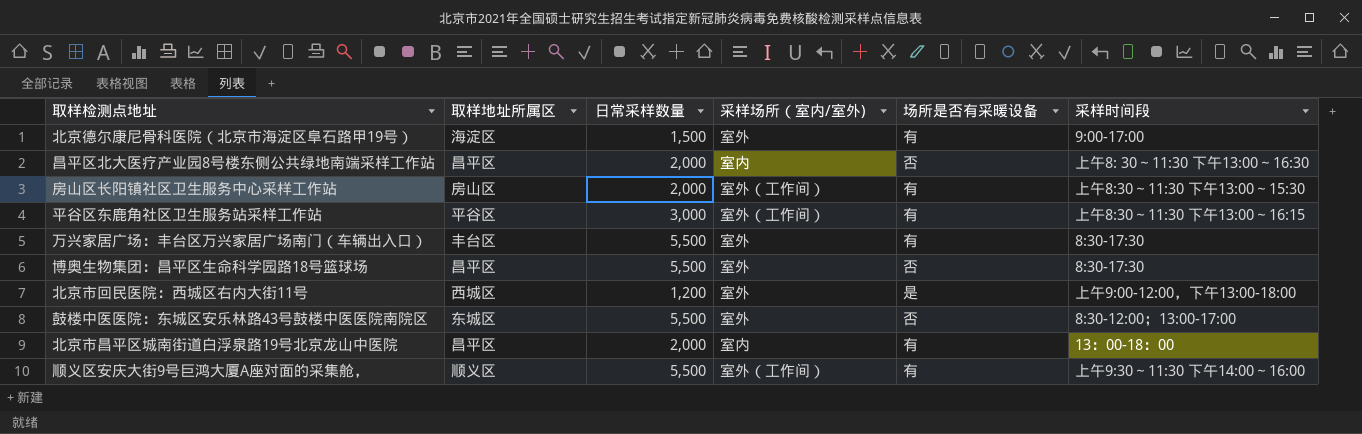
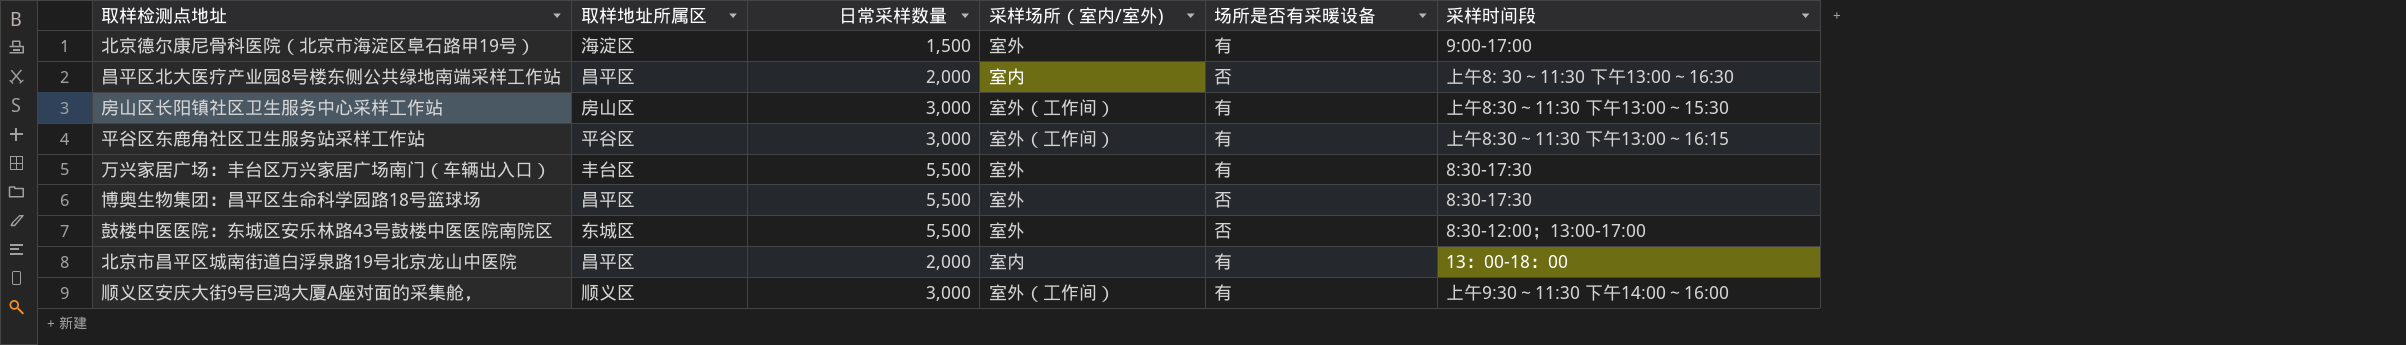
row 北京市回民医院：西城区右内大街11号: 西城区 | 1,200 | 室外 | 是 | 上午9:00-12:00，下午13:00-18:00 -> none
房山区长阳镇社区卫生服务中心采样工作站 | 日常采样数量: 2,000 -> 3,000
顺义区安庆大街9号巨鸿大厦A座对面的采集舱， | 日常采样数量: 5,500 -> 3,000

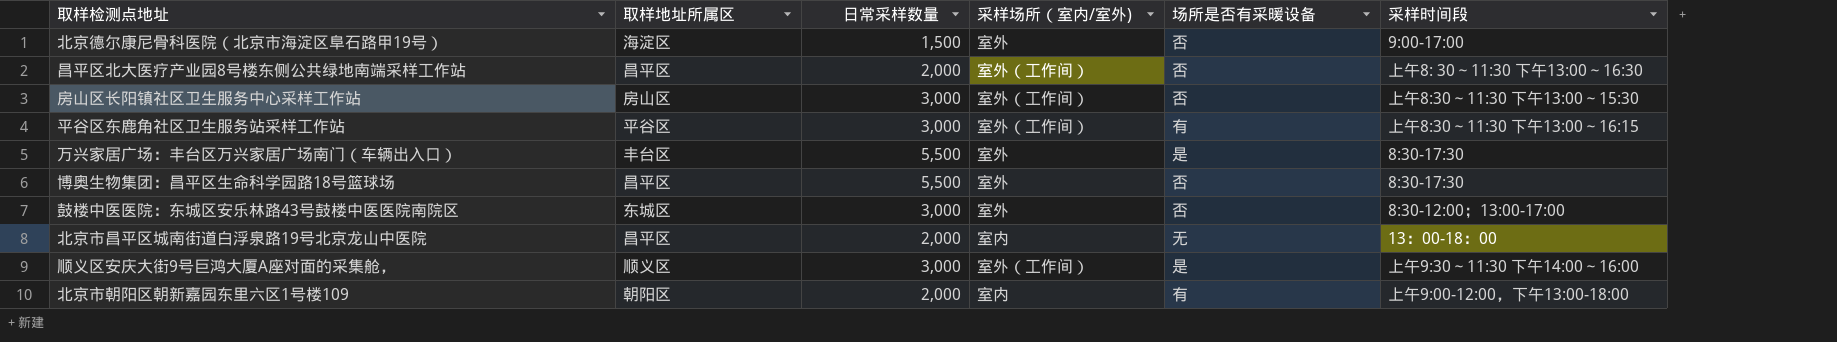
北京德尔康尼骨科医院（北京市海淀区阜石路甲19号） | 场所是否有采暖设备: 有 -> 否
昌平区北大医疗产业园8号楼东侧公共绿地南端采样工作站 | 采样场所（室内/室外): 室内 -> 室外（工作间）
房山区长阳镇社区卫生服务中心采样工作站 | 场所是否有采暖设备: 有 -> 否
万兴家居广场：丰台区万兴家居广场南门（车辆出入口） | 场所是否有采暖设备: 有 -> 是
鼓楼中医医院：东城区安乐林路43号鼓楼中医医院南院区 | 日常采样数量: 5,500 -> 3,000
北京市昌平区城南街道白浮泉路19号北京龙山中医院 | 场所是否有采暖设备: 有 -> 无
顺义区安庆大街9号巨鸿大厦A座对面的采集舱， | 场所是否有采暖设备: 有 -> 是
row 北京市朝阳区朝新嘉园东里六区1号楼109: none -> 朝阳区 | 2,000 | 室内 | 有 | 上午9:00-12:00，下午13:00-18:00

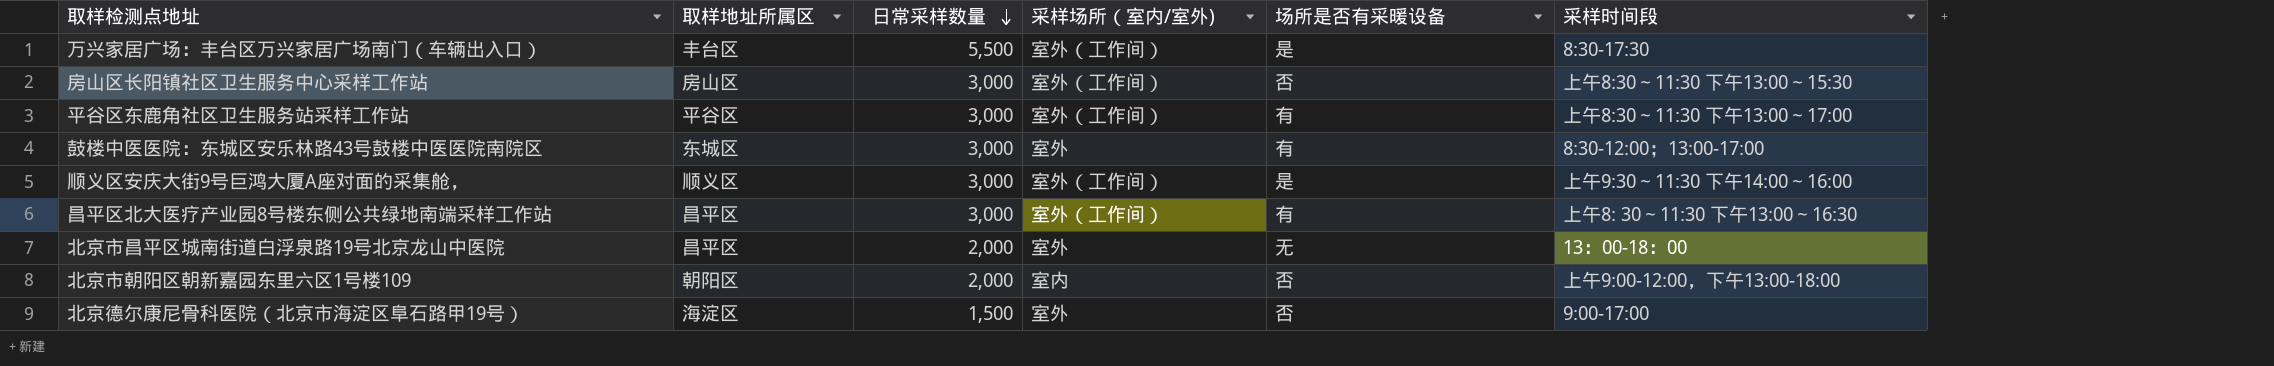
row order: none -> 日常采样数量 descending
row 博奥生物集团：昌平区生命科学园路18号篮球场: 昌平区 | 5,500 | 室外 | 否 | 8:30-17:30 -> none
万兴家居广场：丰台区万兴家居广场南门（车辆出入口） | 采样场所（室内/室外): 室外 -> 室外（工作间）
平谷区东鹿角社区卫生服务站采样工作站 | 采样时间段: 上午8:30～11:30 下午13:00～16:15 -> 上午8:30～11:30 下午13:00～17:00
鼓楼中医医院：东城区安乐林路43号鼓楼中医医院南院区 | 场所是否有采暖设备: 否 -> 有
昌平区北大医疗产业园8号楼东侧公共绿地南端采样工作站 | 日常采样数量: 2,000 -> 3,000
昌平区北大医疗产业园8号楼东侧公共绿地南端采样工作站 | 场所是否有采暖设备: 否 -> 有
北京市昌平区城南街道白浮泉路19号北京龙山中医院 | 采样场所（室内/室外): 室内 -> 室外
北京市朝阳区朝新嘉园东里六区1号楼109 | 场所是否有采暖设备: 有 -> 否

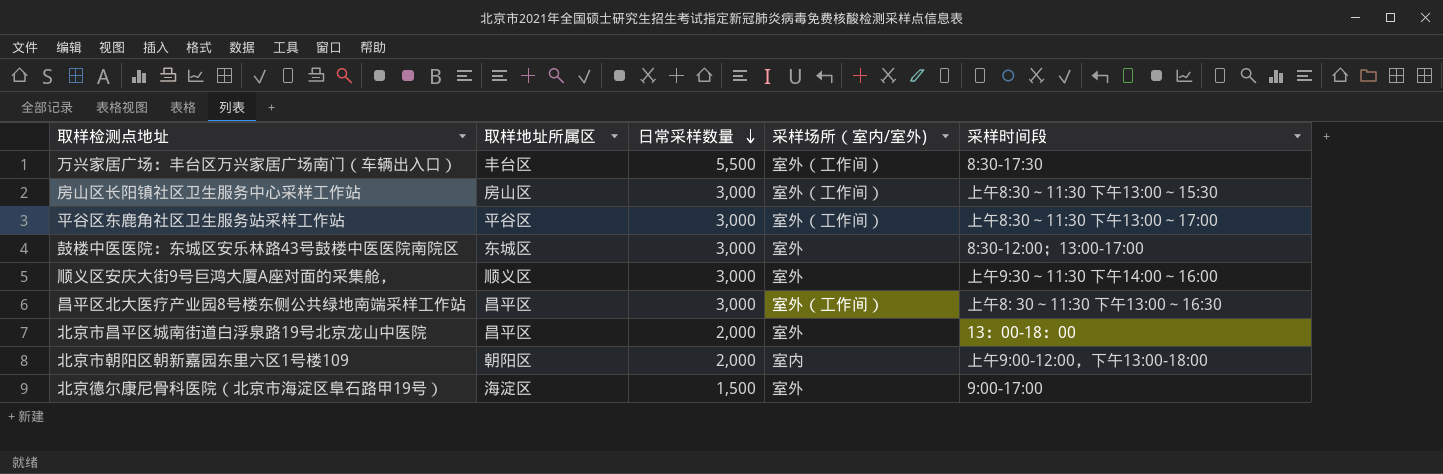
column 场所是否有采暖设备 | position: 5 -> none
顺义区安庆大街9号巨鸿大厦A座对面的采集舱， | 采样场所（室内/室外): 室外（工作间） -> 室外

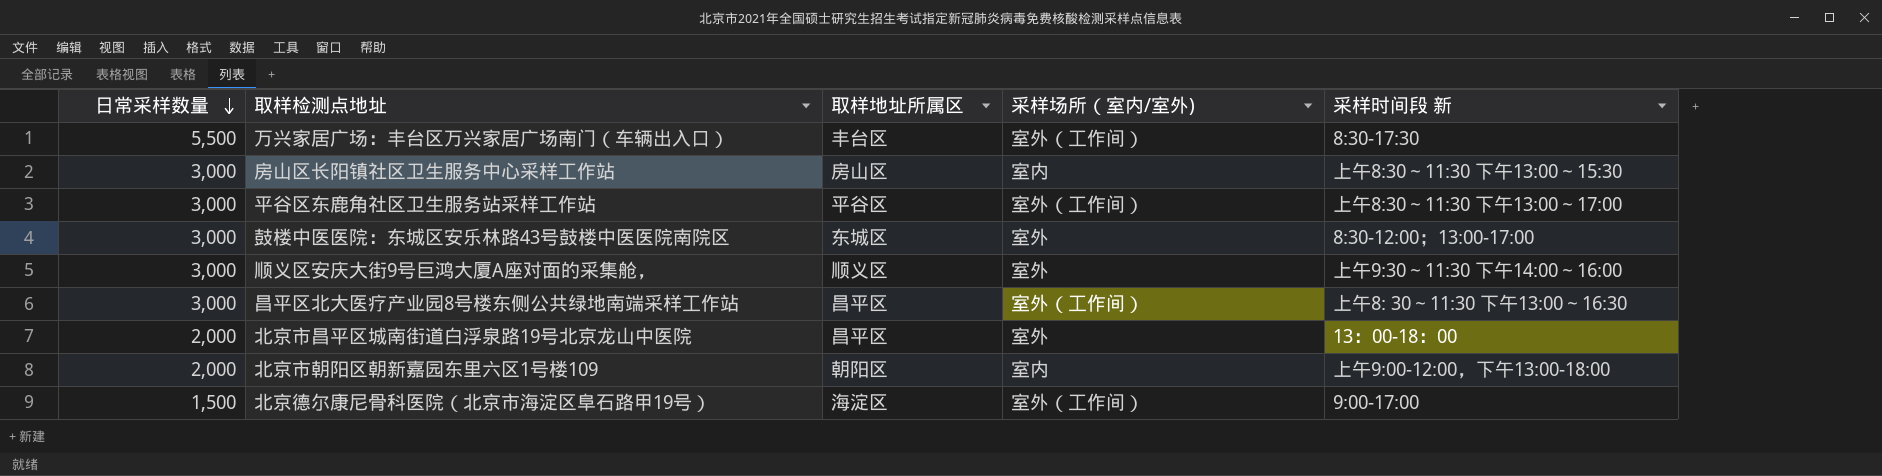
column 日常采样数量 | position: 3 -> 1
column name: 采样时间段 -> 采样时间段 新
房山区长阳镇社区卫生服务中心采样工作站 | 采样场所（室内/室外): 室外（工作间） -> 室内
北京德尔康尼骨科医院（北京市海淀区阜石路甲19号） | 采样场所（室内/室外): 室外 -> 室外（工作间）

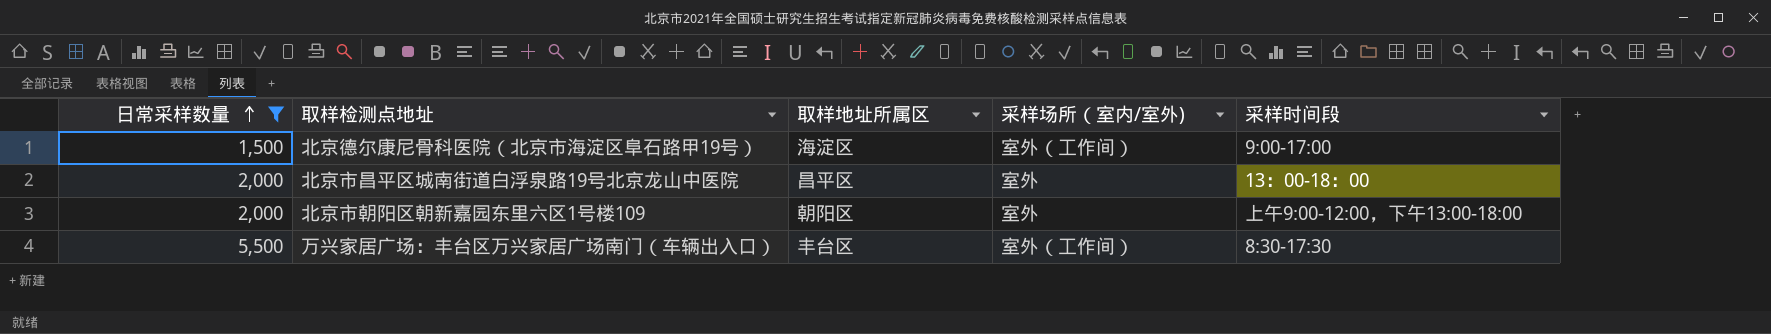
filter: none -> 日常采样数量 != 3,000
row order: 日常采样数量 descending -> 日常采样数量 ascending
column name: 采样时间段 新 -> 采样时间段
北京市朝阳区朝新嘉园东里六区1号楼109 | 采样场所（室内/室外): 室内 -> 室外

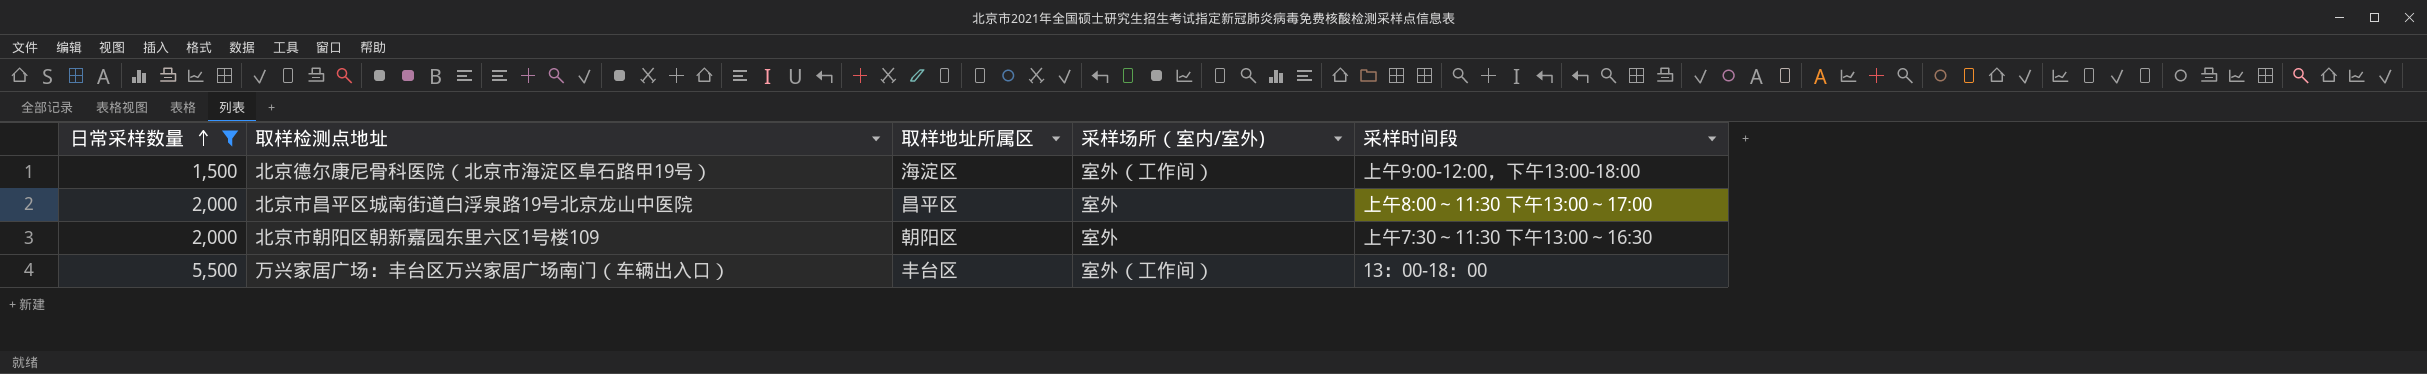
北京德尔康尼骨科医院（北京市海淀区阜石路甲19号） | 采样时间段: 9:00-17:00 -> 上午9:00-12:00，下午13:00-18:00
北京市昌平区城南街道白浮泉路19号北京龙山中医院 | 采样时间段: 13：00-18：00 -> 上午8:00～11:30 下午13:00～17:00
北京市朝阳区朝新嘉园东里六区1号楼109 | 采样时间段: 上午9:00-12:00，下午13:00-18:00 -> 上午7:30～11:30 下午13:00～16:30
万兴家居广场：丰台区万兴家居广场南门（车辆出入口） | 采样时间段: 8:30-17:30 -> 13：00-18：00

